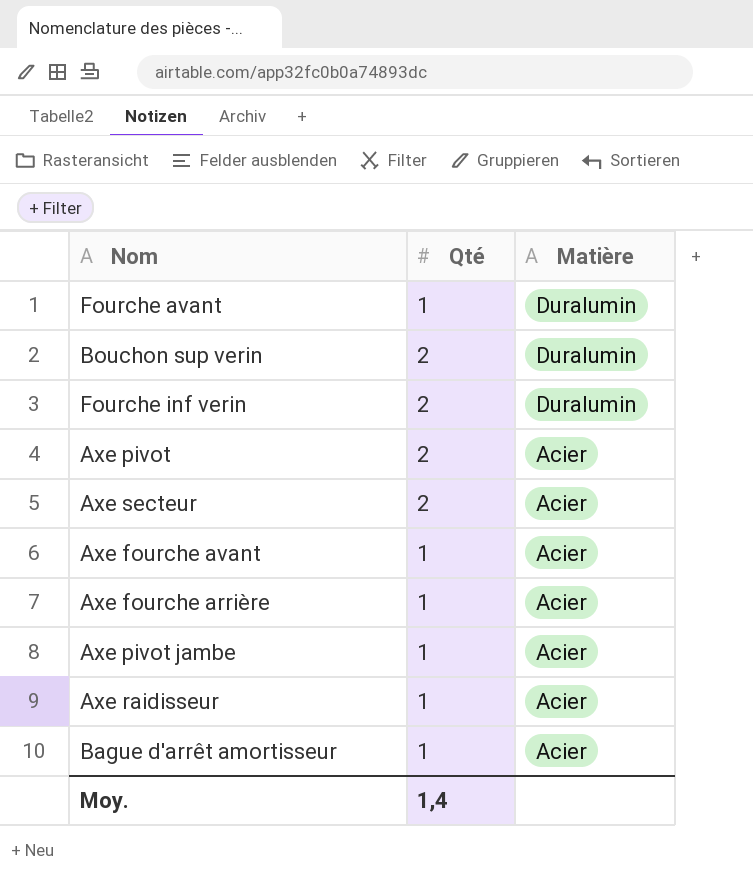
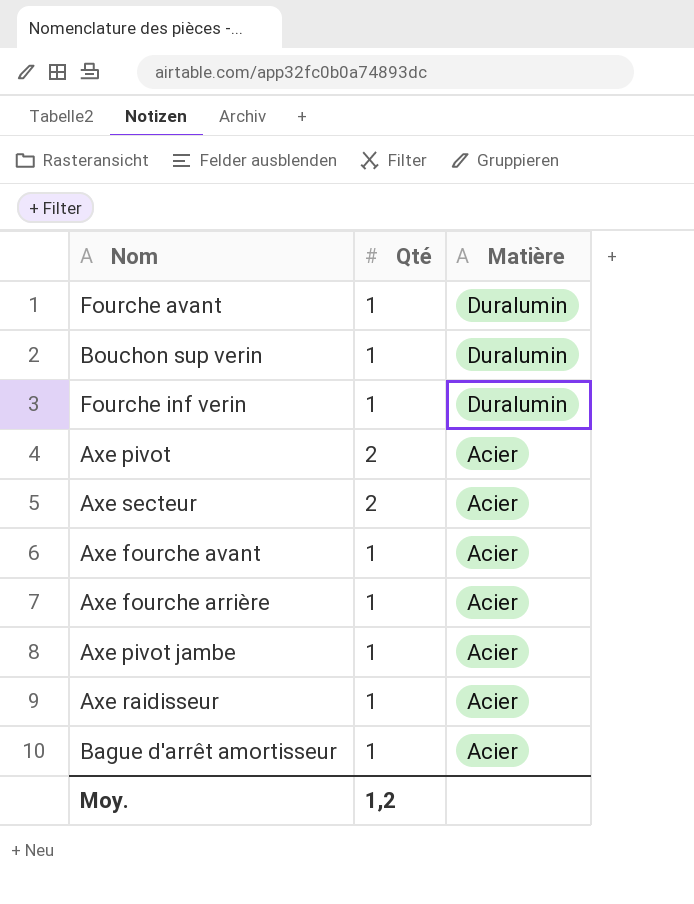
Bouchon sup verin | Qté: 2 -> 1
Fourche inf verin | Qté: 2 -> 1
Moy. | Qté: 1,4 -> 1,2

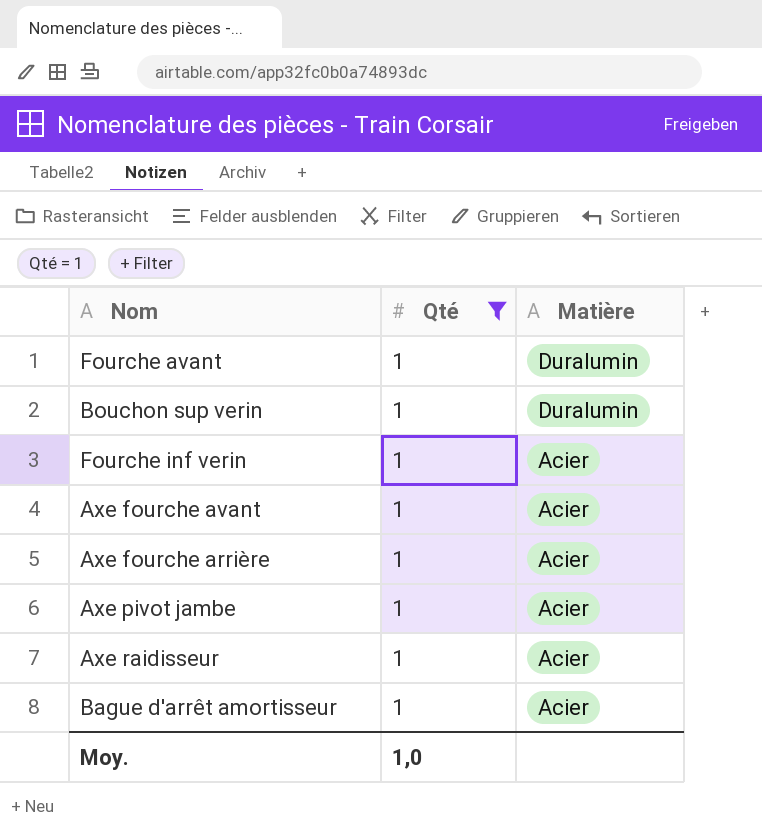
filter: none -> Qté = 1
Fourche inf verin | Matière: Duralumin -> Acier
Moy. | Qté: 1,2 -> 1,0

